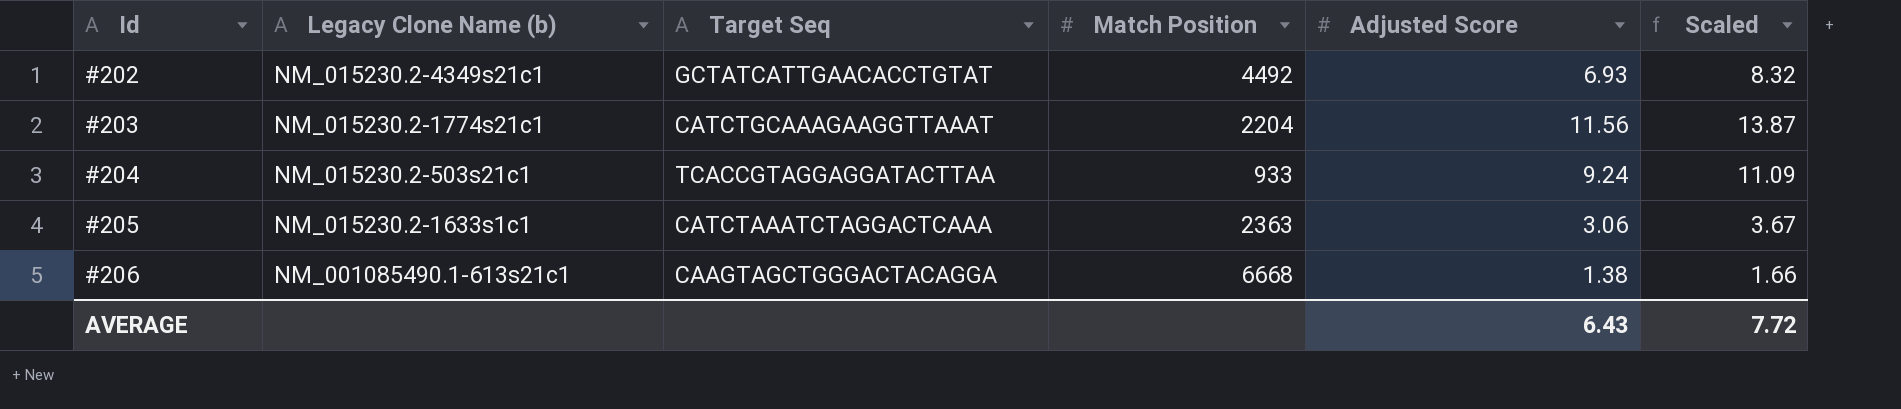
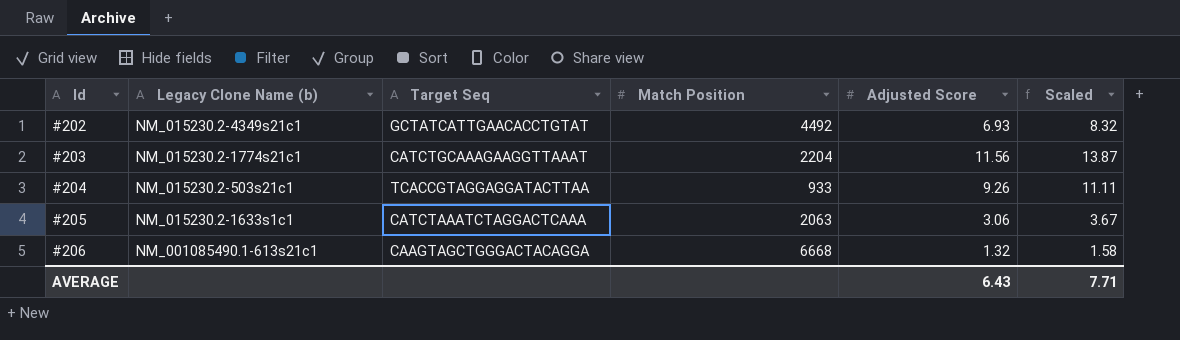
#204 | Adjusted Score: 9.24 -> 9.26
#204 | Scaled: 11.09 -> 11.11
#205 | Match Position: 2363 -> 2063
#206 | Adjusted Score: 1.38 -> 1.32
#206 | Scaled: 1.66 -> 1.58
AVERAGE | Scaled: 7.72 -> 7.71

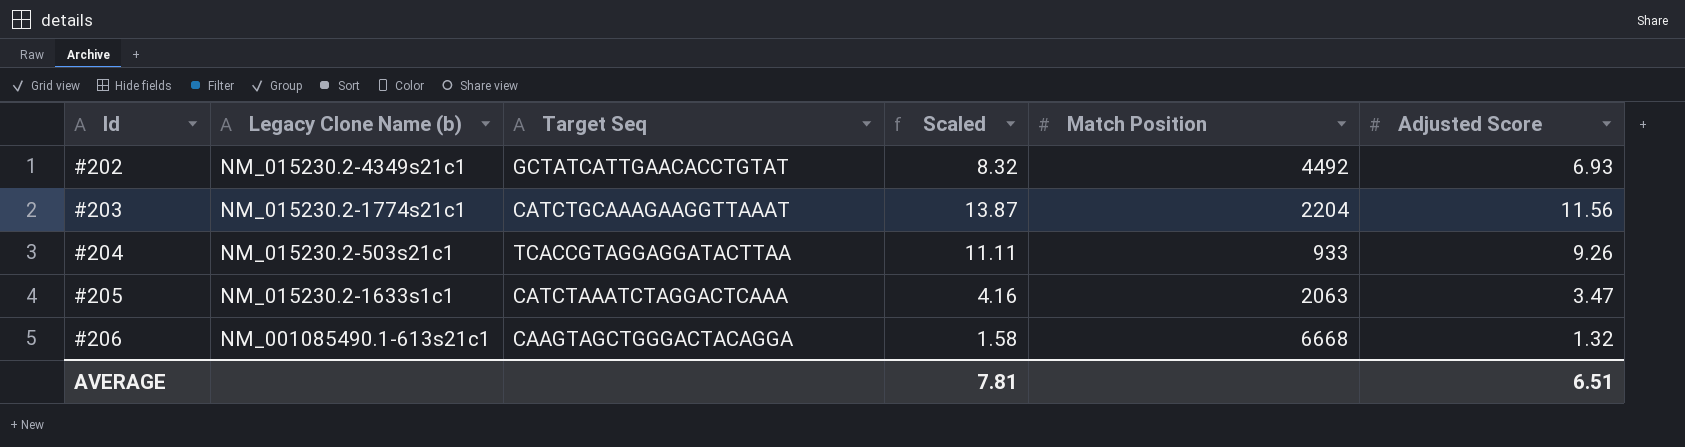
column Scaled | position: 6 -> 4
#205 | Scaled: 3.67 -> 4.16
#205 | Adjusted Score: 3.06 -> 3.47
AVERAGE | Scaled: 7.71 -> 7.81
AVERAGE | Adjusted Score: 6.43 -> 6.51

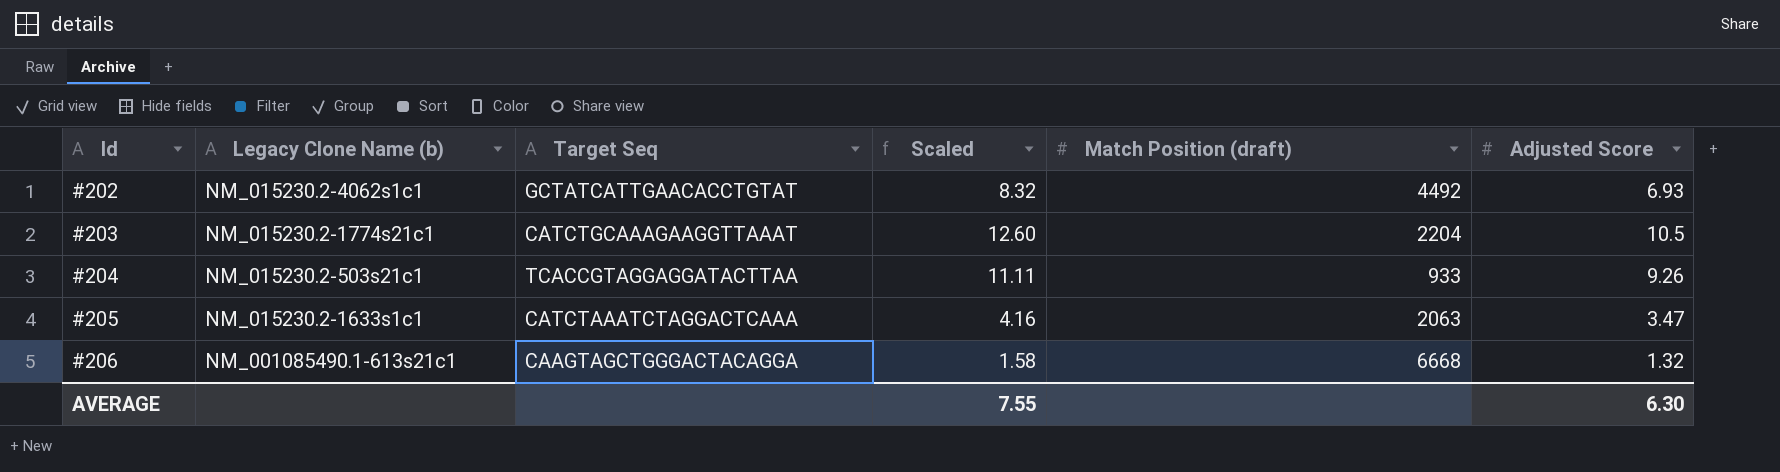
column name: Match Position -> Match Position (draft)
#202 | Legacy Clone Name (b): NM_015230.2-4349s21c1 -> NM_015230.2-4062s1c1
#203 | Scaled: 13.87 -> 12.60
#203 | Adjusted Score: 11.56 -> 10.5
AVERAGE | Scaled: 7.81 -> 7.55
AVERAGE | Adjusted Score: 6.51 -> 6.30

